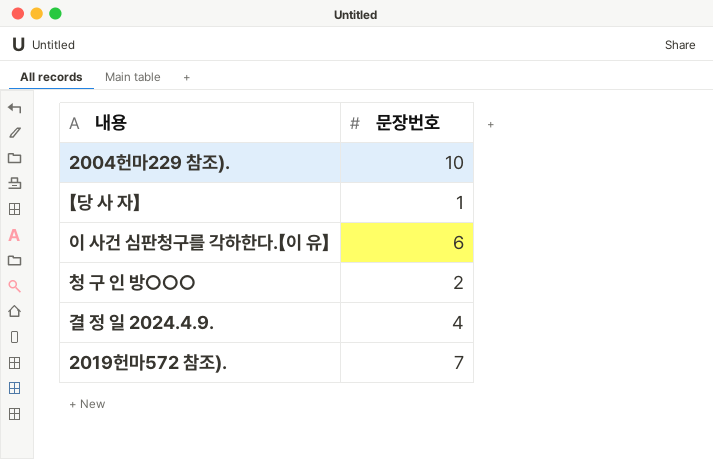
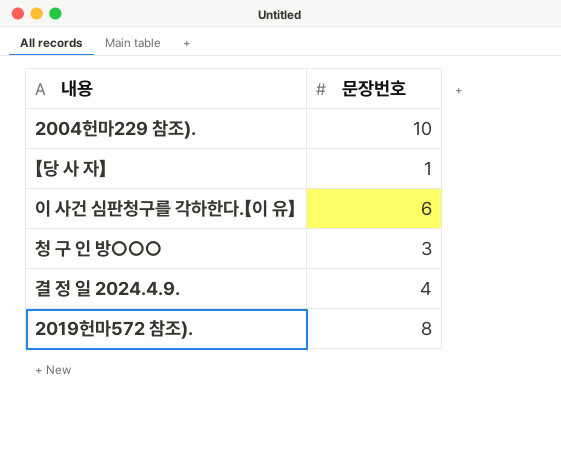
청 구 인 방○○○ | 문장번호: 2 -> 3
2019헌마572 참조). | 문장번호: 7 -> 8

